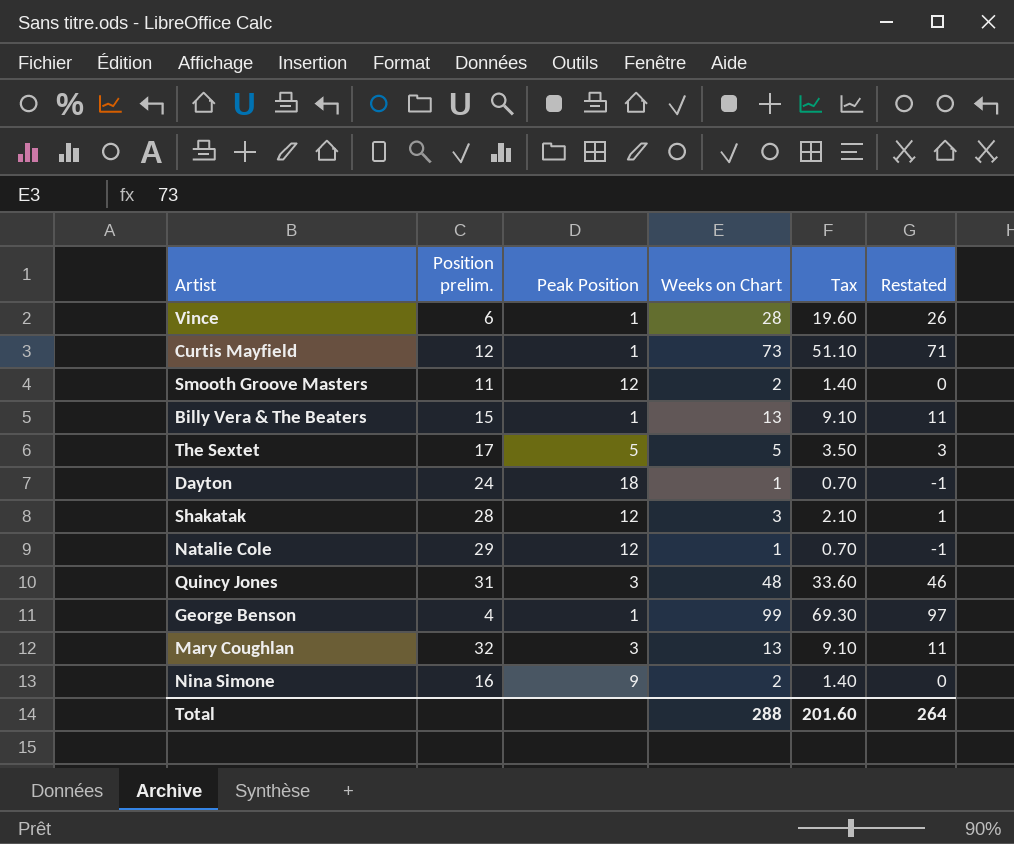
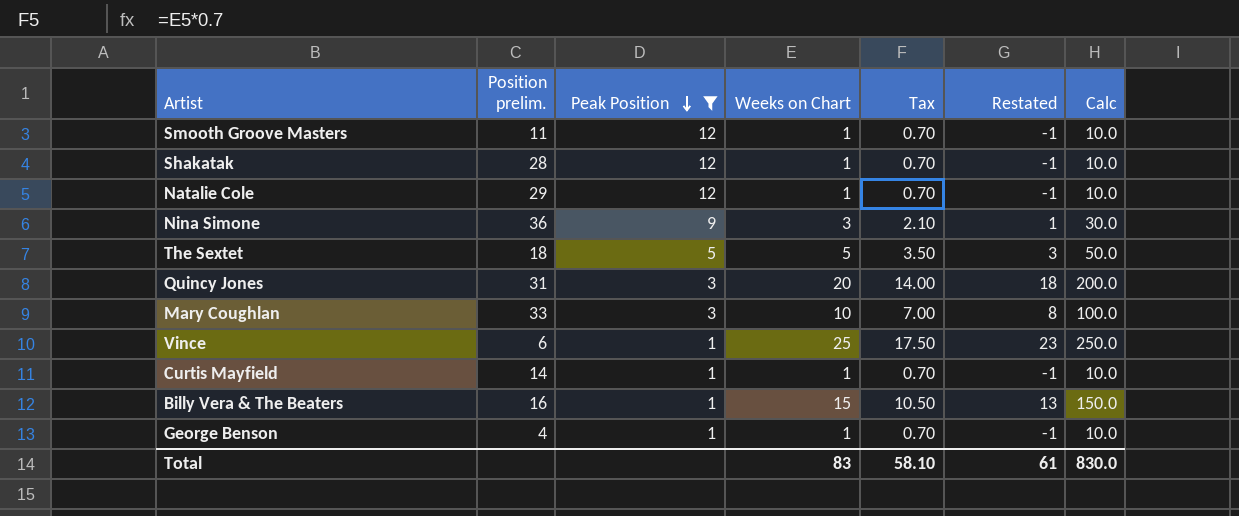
filter: none -> Peak Position != 18
row order: none -> Peak Position descending
column Calc | formula: none -> [Weeks on Chart] * 10
Smooth Groove Masters | Weeks on Chart: 2 -> 1
Smooth Groove Masters | Tax: 1.40 -> 0.70
Smooth Groove Masters | Restated: 0 -> -1
Shakatak | Weeks on Chart: 3 -> 1
Shakatak | Tax: 2.10 -> 0.70
Shakatak | Restated: 1 -> -1
Nina Simone | Position prelim.: 16 -> 36
Nina Simone | Weeks on Chart: 2 -> 3
Nina Simone | Tax: 1.40 -> 2.10
Nina Simone | Restated: 0 -> 1
The Sextet | Position prelim.: 17 -> 18
Quincy Jones | Weeks on Chart: 48 -> 20
Quincy Jones | Tax: 33.60 -> 14.00
Quincy Jones | Restated: 46 -> 18
Mary Coughlan | Position prelim.: 32 -> 33
Mary Coughlan | Weeks on Chart: 13 -> 10
Mary Coughlan | Tax: 9.10 -> 7.00
Mary Coughlan | Restated: 11 -> 8
Vince | Weeks on Chart: 28 -> 25
Vince | Tax: 19.60 -> 17.50
Vince | Restated: 26 -> 23
Curtis Mayfield | Position prelim.: 12 -> 14
Curtis Mayfield | Weeks on Chart: 73 -> 1
Curtis Mayfield | Tax: 51.10 -> 0.70
Curtis Mayfield | Restated: 71 -> -1
Billy Vera & The Beaters | Position prelim.: 15 -> 16
Billy Vera & The Beaters | Weeks on Chart: 13 -> 15
Billy Vera & The Beaters | Tax: 9.10 -> 10.50
Billy Vera & The Beaters | Restated: 11 -> 13
George Benson | Weeks on Chart: 99 -> 1
George Benson | Tax: 69.30 -> 0.70
George Benson | Restated: 97 -> -1
Total | Weeks on Chart: 288 -> 83
Total | Tax: 201.60 -> 58.10
Total | Restated: 264 -> 61

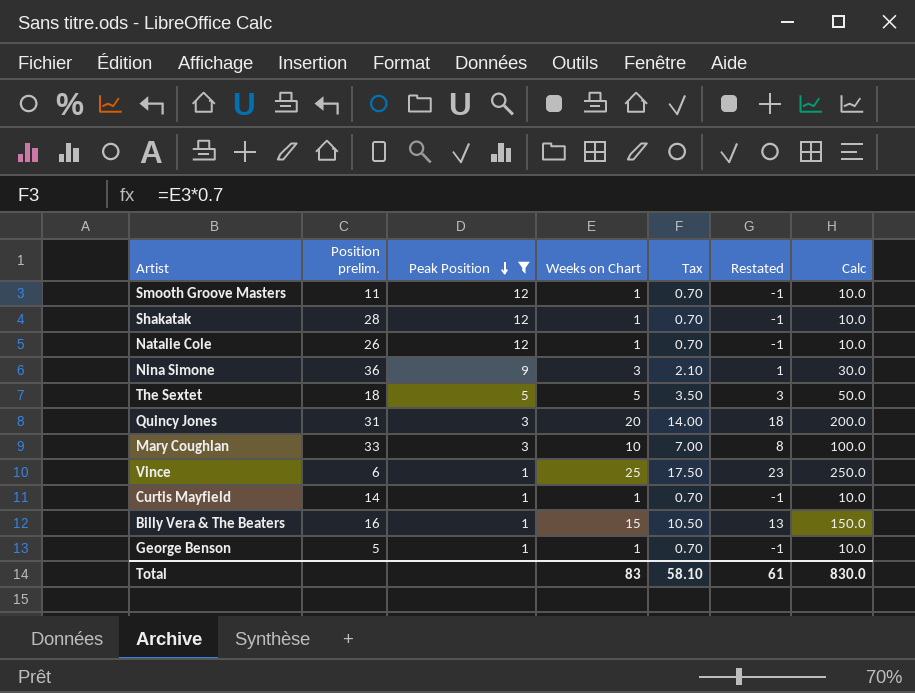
Natalie Cole | Position prelim.: 29 -> 26
George Benson | Position prelim.: 4 -> 5

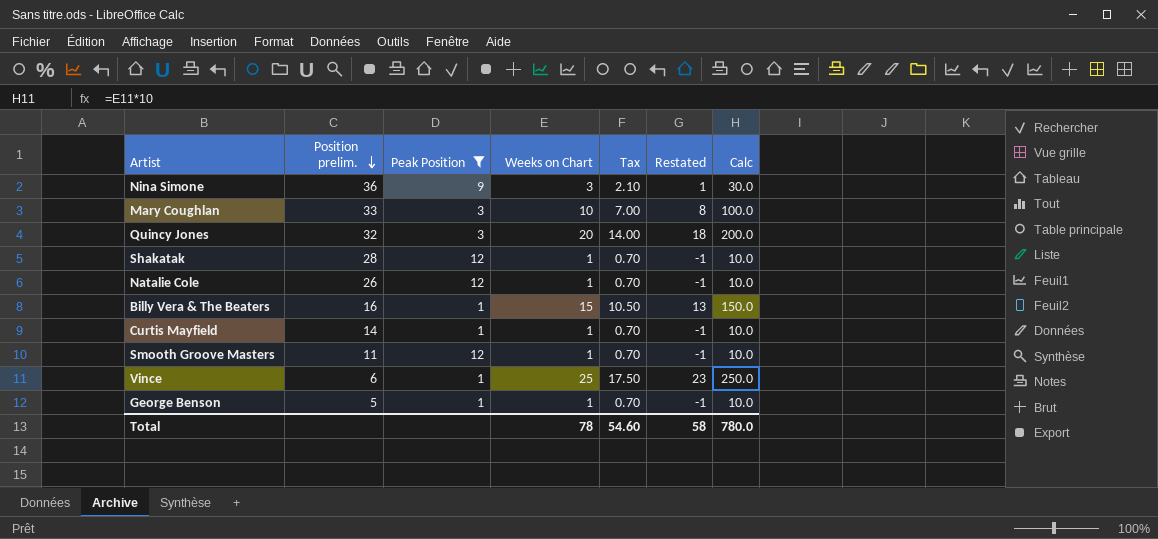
row order: Peak Position descending -> Position prelim. descending
row The Sextet: 18 | 5 | 5 | 3.50 | 3 | 50.0 -> none
Quincy Jones | Position prelim.: 31 -> 32
Total | Weeks on Chart: 83 -> 78
Total | Tax: 58.10 -> 54.60
Total | Restated: 61 -> 58
Total | Calc: 830.0 -> 780.0

